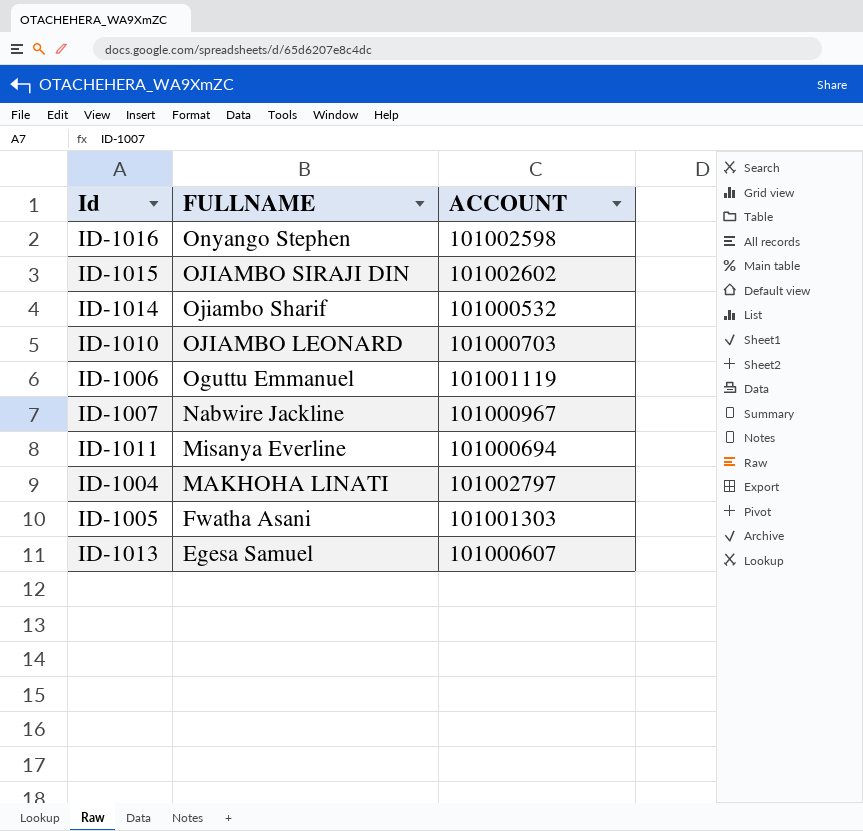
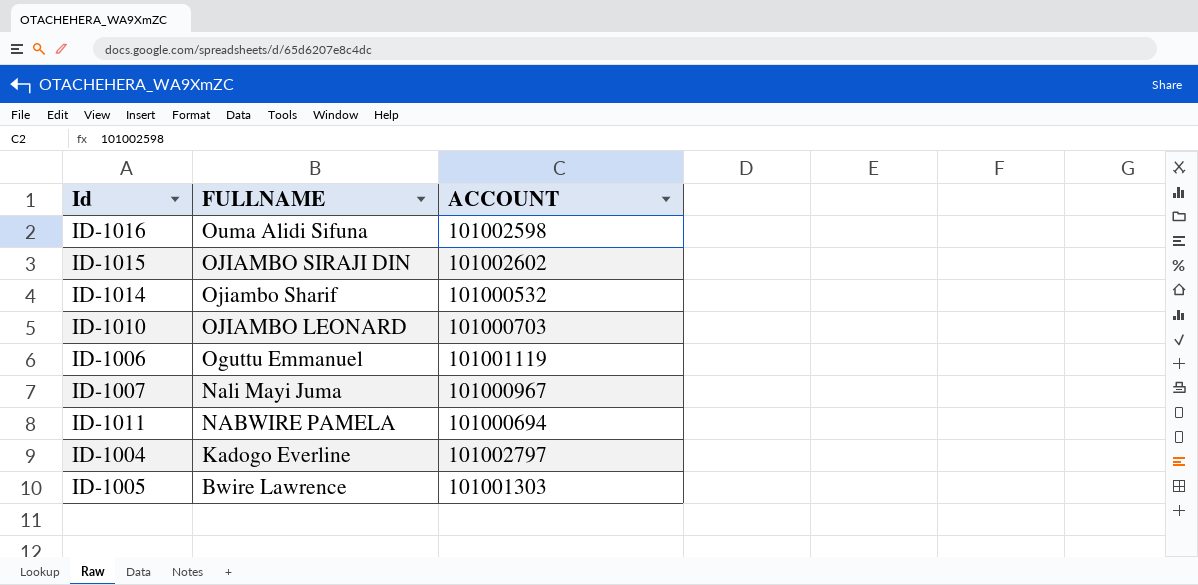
row ID-1013: Egesa Samuel | 101000607 -> none
ID-1016 | FULLNAME: Onyango Stephen -> Ouma Alidi Sifuna
ID-1007 | FULLNAME: Nabwire Jackline -> Nali Mayi Juma
ID-1011 | FULLNAME: Misanya Everline -> NABWIRE PAMELA
ID-1004 | FULLNAME: MAKHOHA LINATI -> Kadogo Everline
ID-1005 | FULLNAME: Fwatha Asani -> Bwire Lawrence

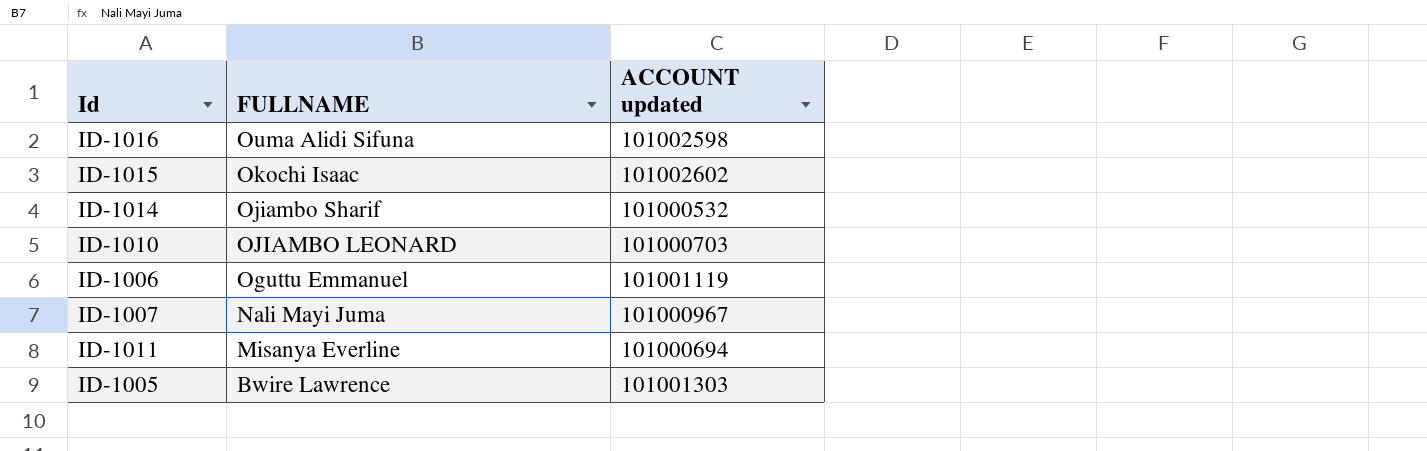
column name: ACCOUNT -> ACCOUNT updated
row ID-1004: Kadogo Everline | 101002797 -> none
ID-1015 | FULLNAME: OJIAMBO SIRAJI DIN -> Okochi Isaac
ID-1011 | FULLNAME: NABWIRE PAMELA -> Misanya Everline

